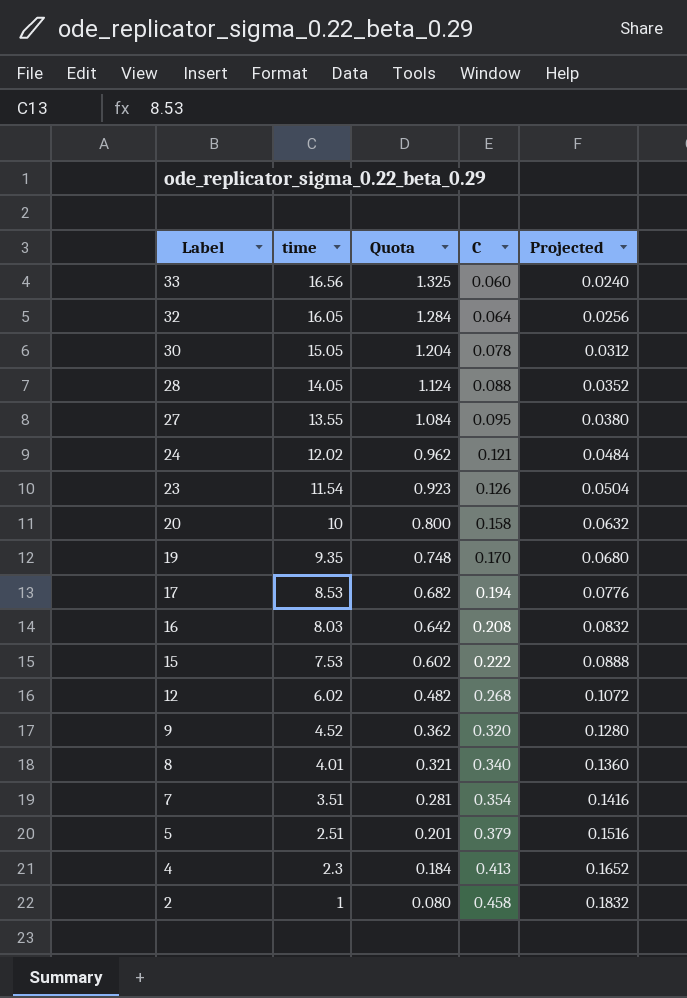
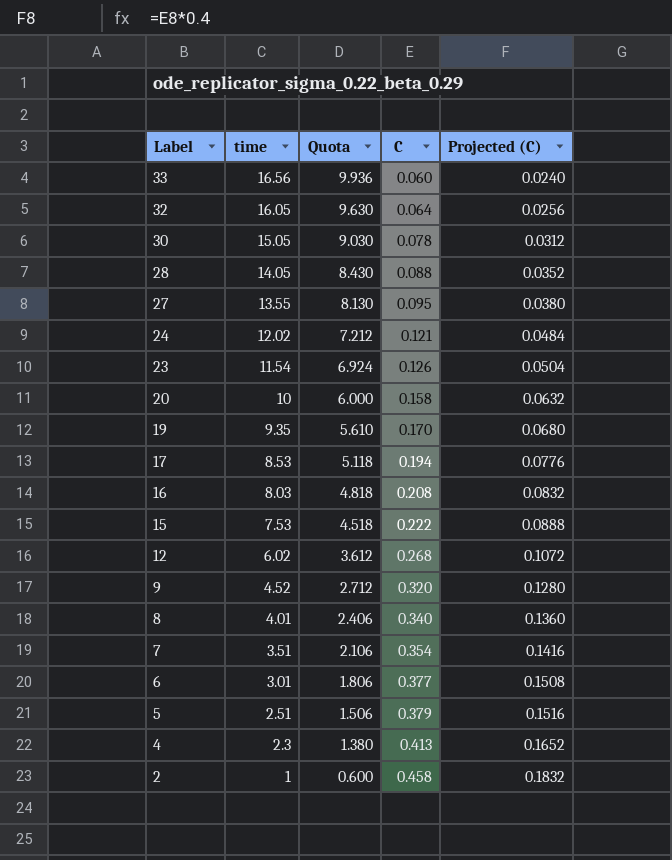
column Quota | formula: [time] * 0.08 -> [time] * 0.6
column name: Projected -> Projected (C)
row 6: none -> 3.01 | 1.806 | 0.377 | 0.1508

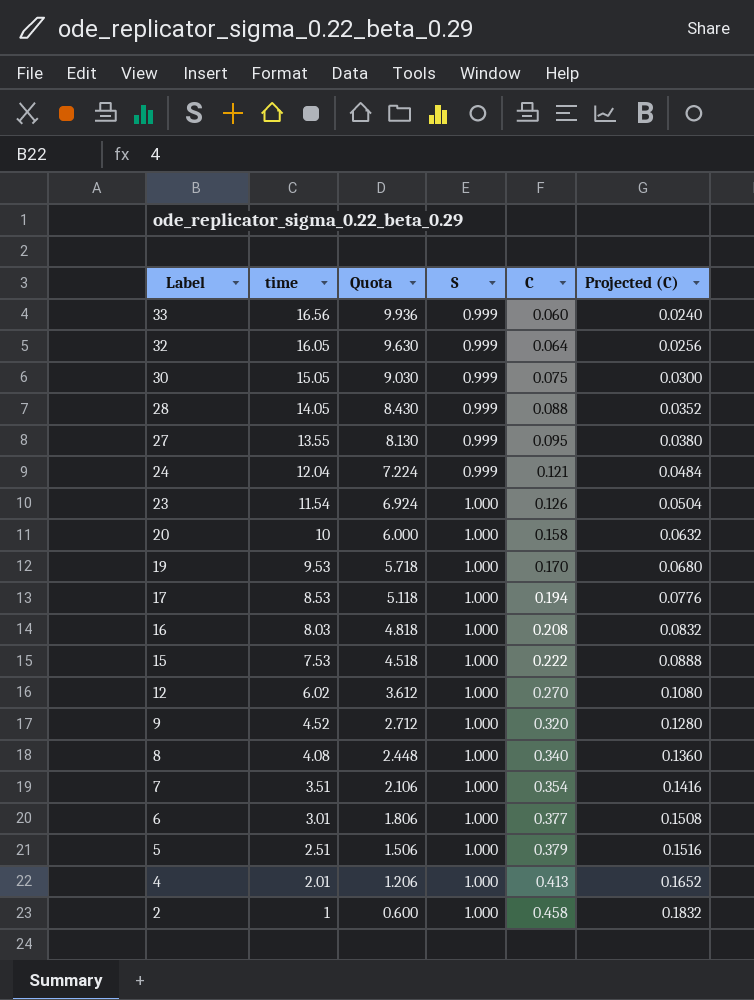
column S | position: none -> 4
30 | C: 0.078 -> 0.075
30 | Projected (C): 0.0312 -> 0.0300
24 | time: 12.02 -> 12.04
24 | Quota: 7.212 -> 7.224
19 | time: 9.35 -> 9.53
19 | Quota: 5.610 -> 5.718
12 | C: 0.268 -> 0.270
12 | Projected (C): 0.1072 -> 0.1080
8 | time: 4.01 -> 4.08
8 | Quota: 2.406 -> 2.448
4 | time: 2.3 -> 2.01
4 | Quota: 1.380 -> 1.206

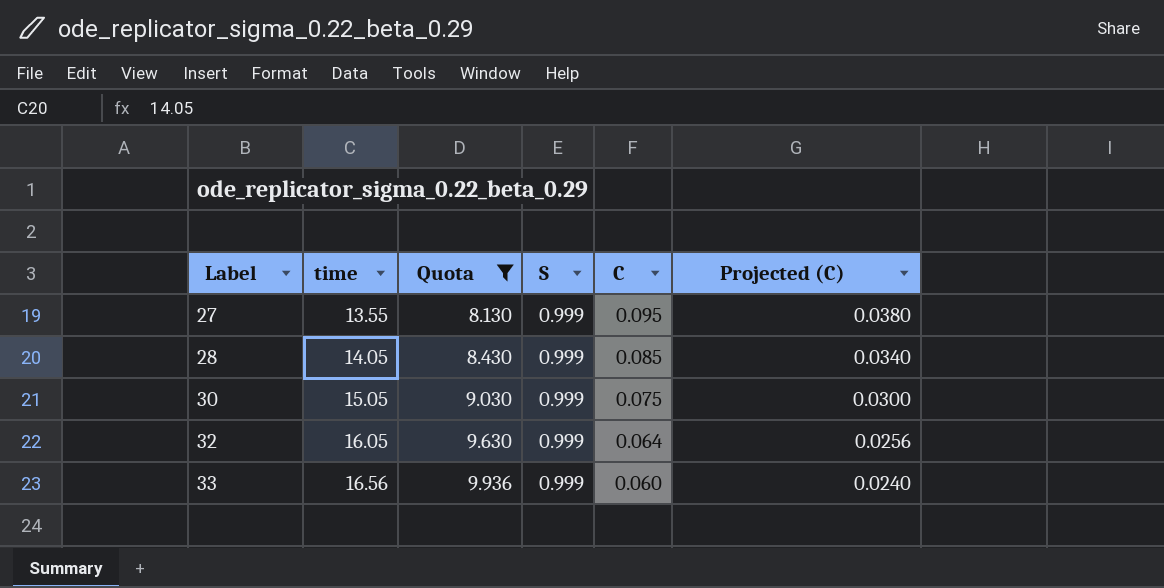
filter: none -> Quota >= 8.130
row order: Label descending -> Label ascending
28 | C: 0.088 -> 0.085
28 | Projected (C): 0.0352 -> 0.0340

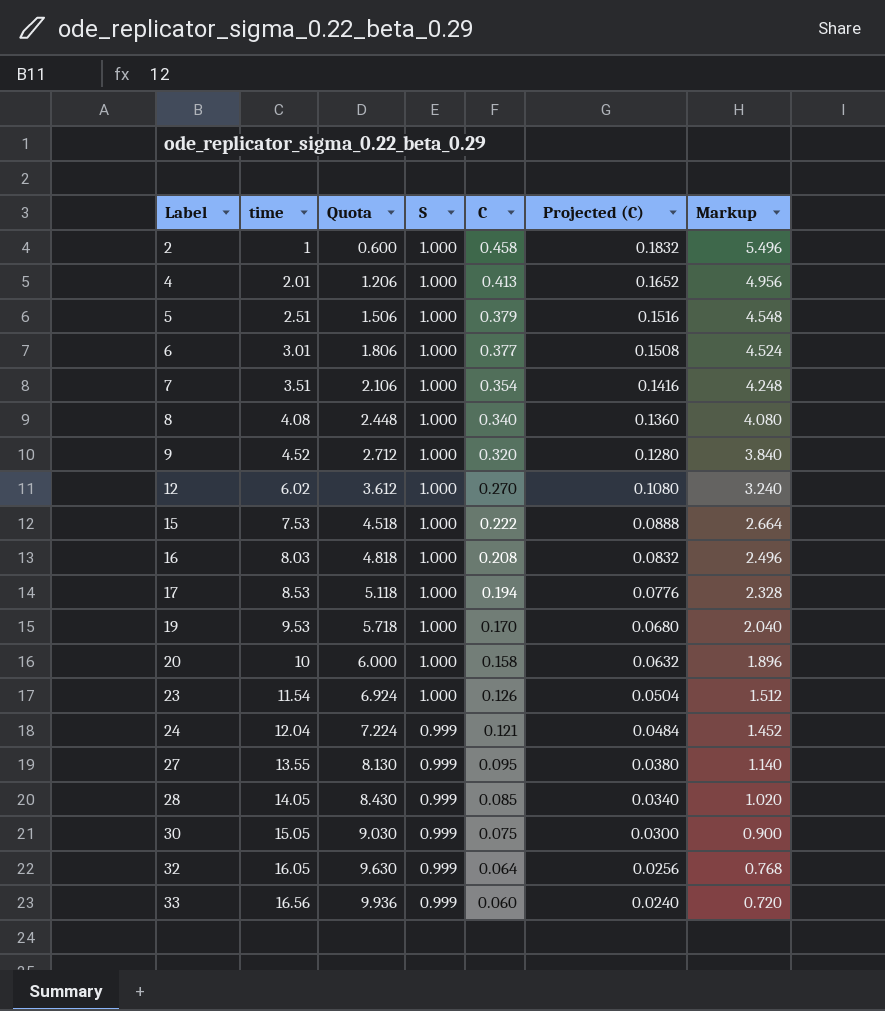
filter: Quota >= 8.130 -> none
column Markup | formula: none -> [C] * 12

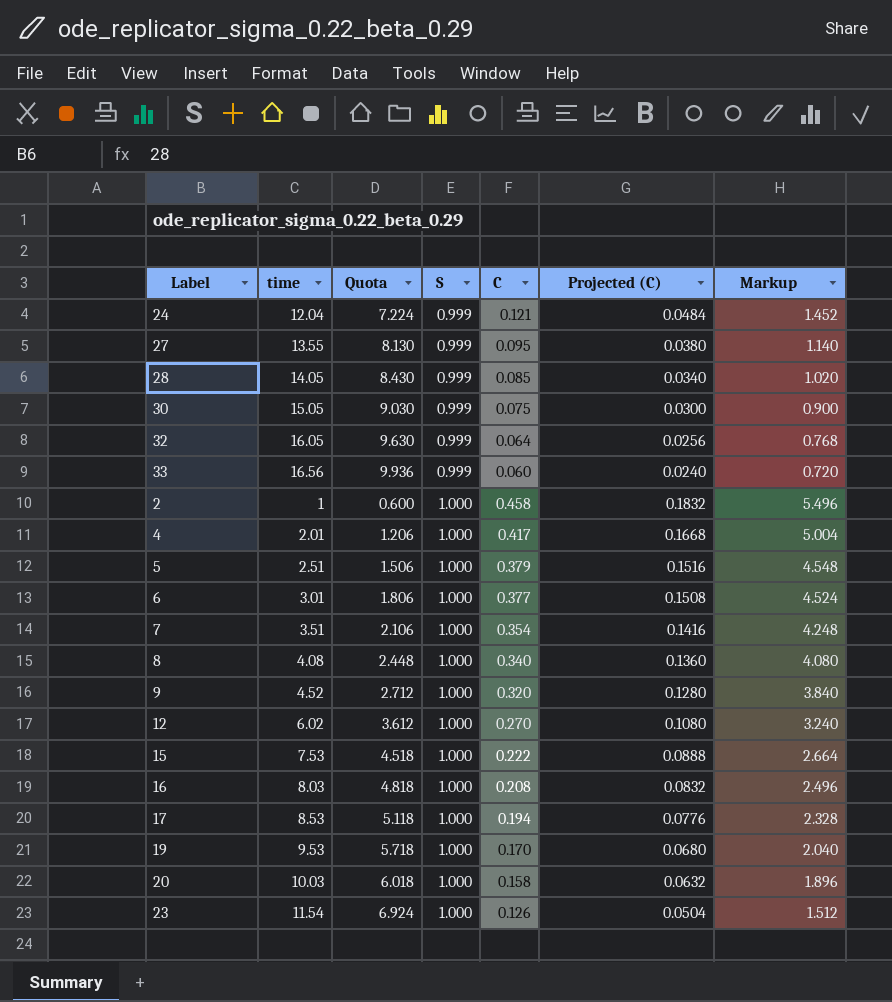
row order: Label ascending -> S ascending
4 | C: 0.413 -> 0.417
4 | Projected (C): 0.1652 -> 0.1668
4 | Markup: 4.956 -> 5.004
20 | time: 10 -> 10.03
20 | Quota: 6.000 -> 6.018

